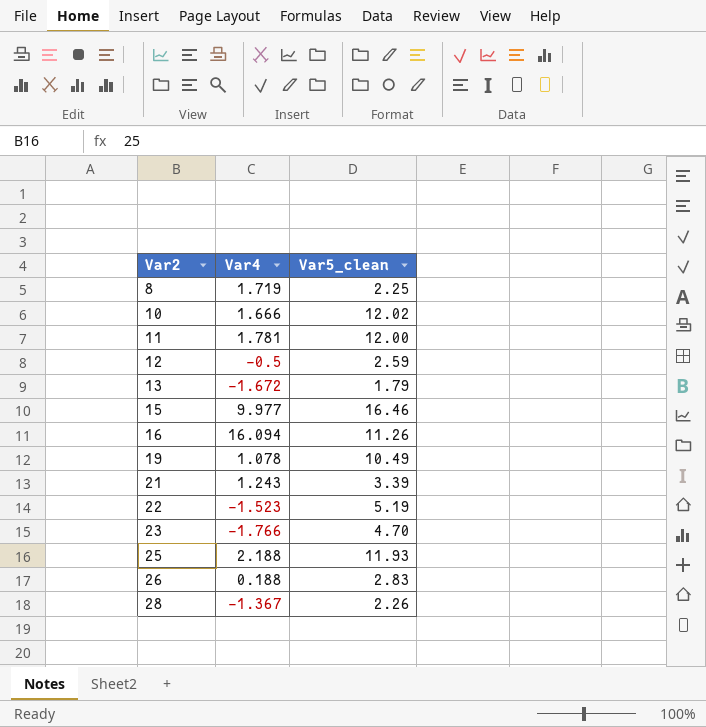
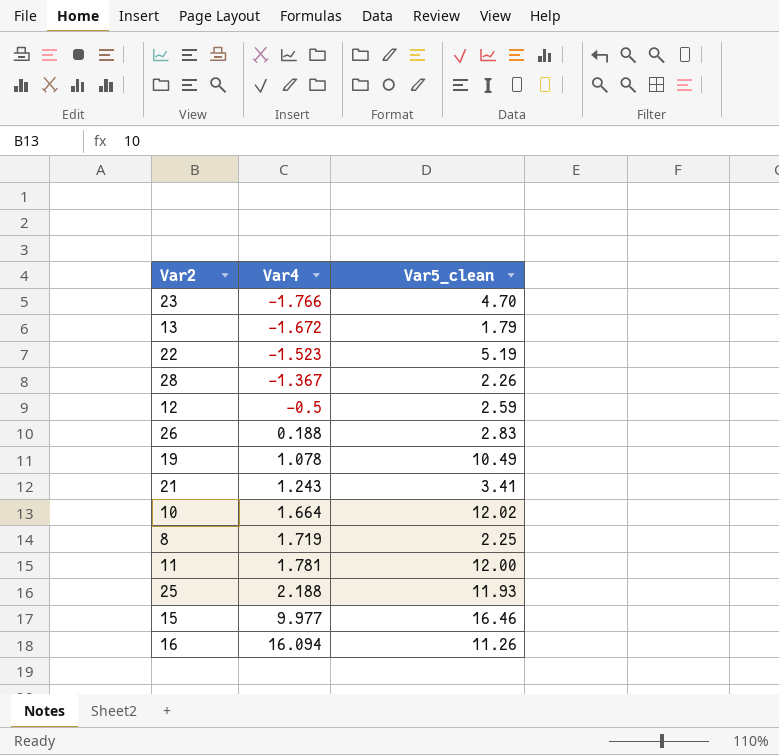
row order: Var2 ascending -> Var4 ascending
21 | Var5_clean: 3.39 -> 3.41
10 | Var4: 1.666 -> 1.664

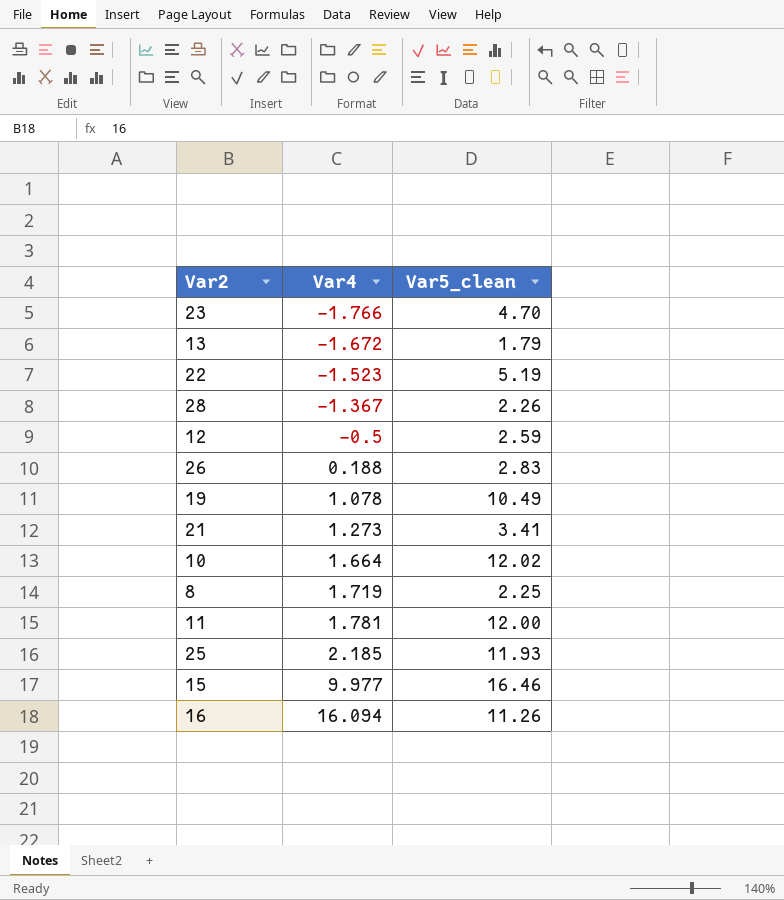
21 | Var4: 1.243 -> 1.273
25 | Var4: 2.188 -> 2.185

